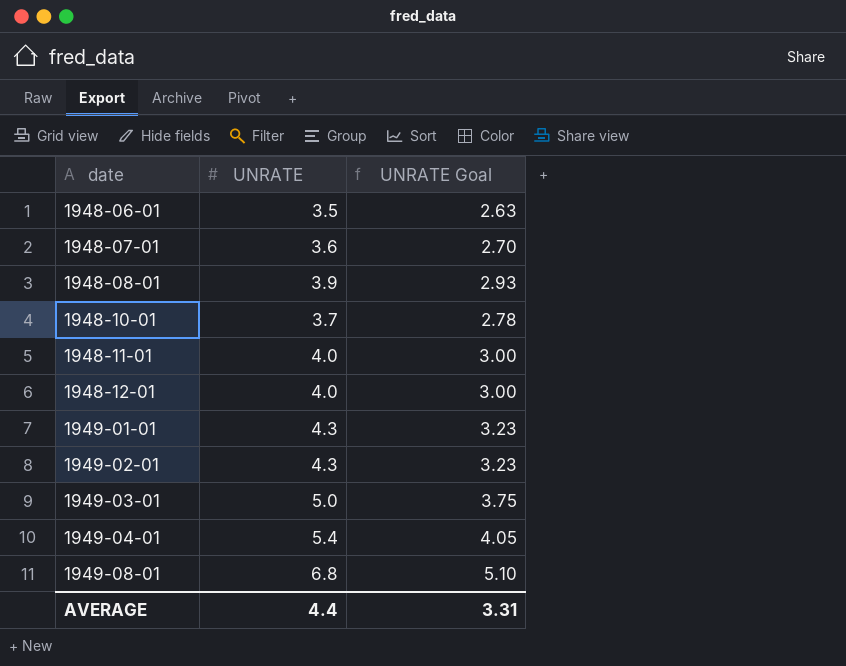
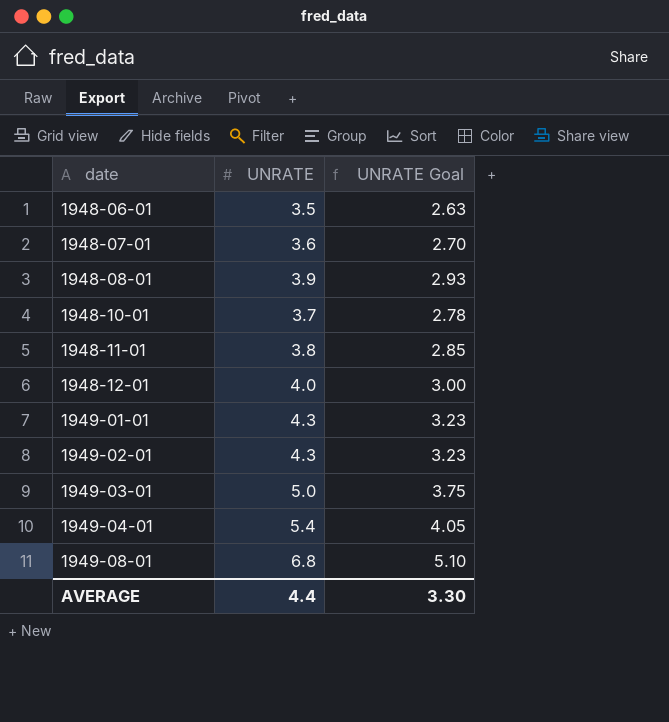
1948-11-01 | UNRATE: 4.0 -> 3.8
1948-11-01 | UNRATE Goal: 3.00 -> 2.85
AVERAGE | UNRATE Goal: 3.31 -> 3.30

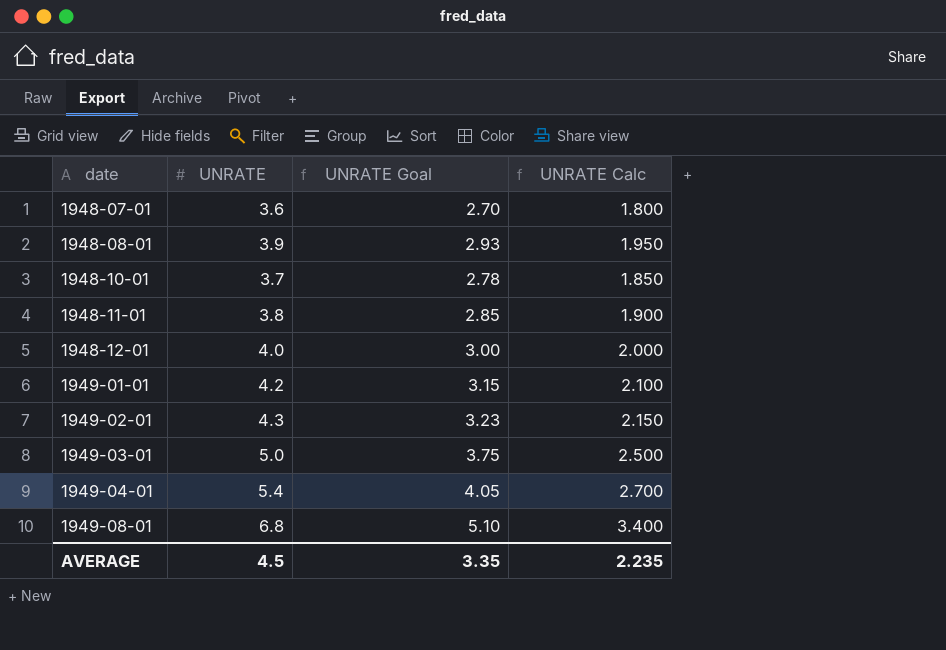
column UNRATE Calc | formula: none -> [UNRATE] * 0.5
row 1948-06-01: 3.5 | 2.63 -> none
1949-01-01 | UNRATE: 4.3 -> 4.2
1949-01-01 | UNRATE Goal: 3.23 -> 3.15
AVERAGE | UNRATE: 4.4 -> 4.5
AVERAGE | UNRATE Goal: 3.30 -> 3.35

